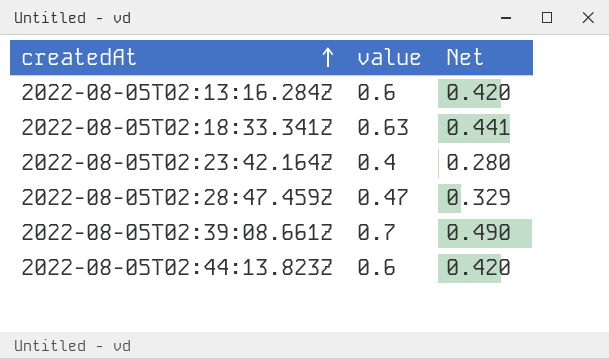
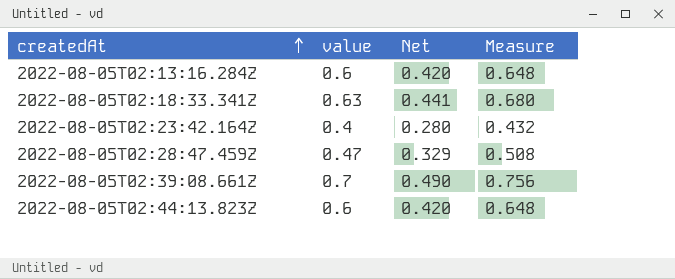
column Measure | formula: none -> [value] * 1.08

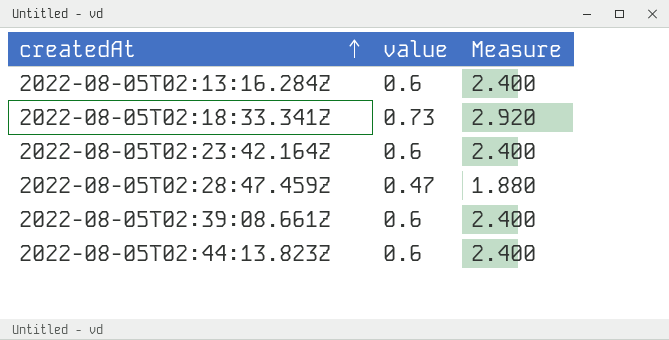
column Net | formula: [value] * 0.7 -> none
column Measure | formula: [value] * 1.08 -> [value] * 4
2022-08-05T02:18:33.341Z | value: 0.63 -> 0.73
2022-08-05T02:23:42.164Z | value: 0.4 -> 0.6
2022-08-05T02:39:08.661Z | value: 0.7 -> 0.6

